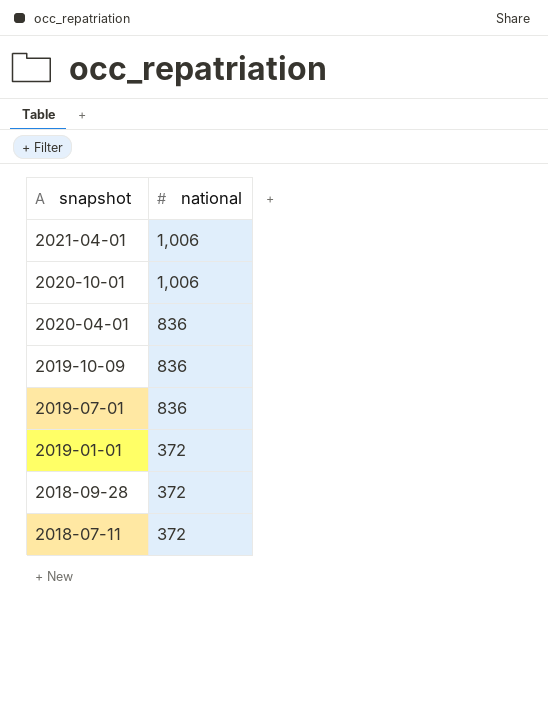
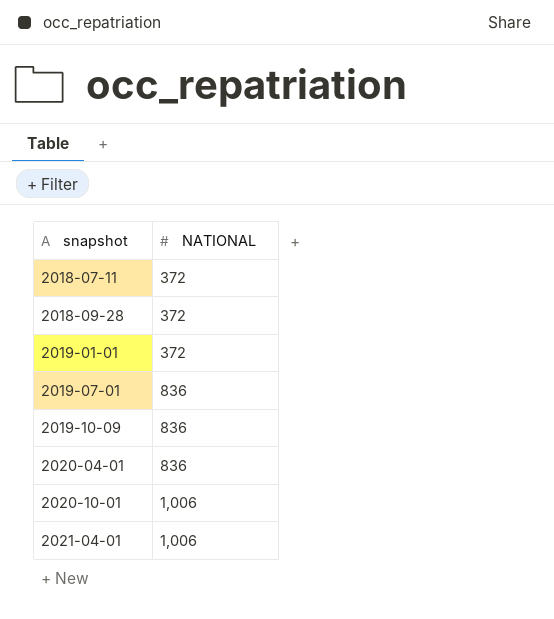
row order: snapshot descending -> snapshot ascending
column name: national -> NATIONAL

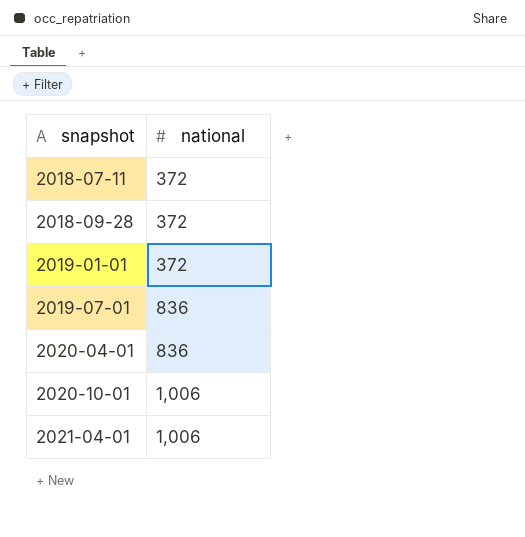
column name: NATIONAL -> national
row 2019-10-09: 836 -> none

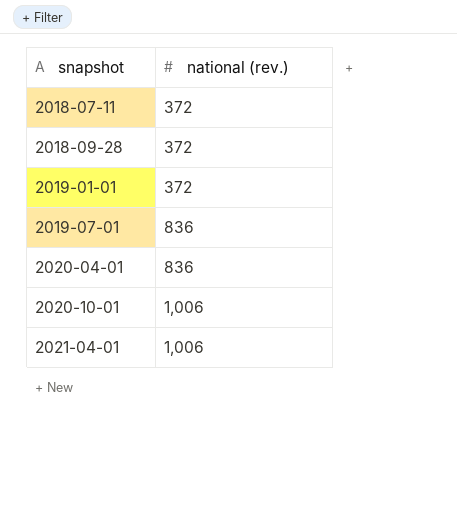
column name: national -> national (rev.)

